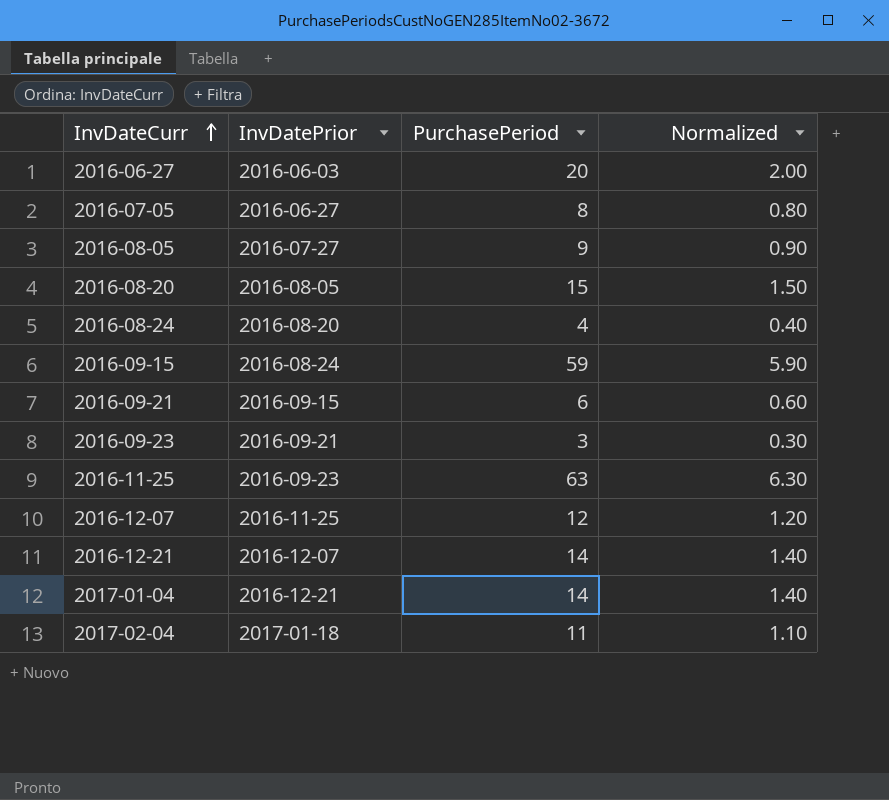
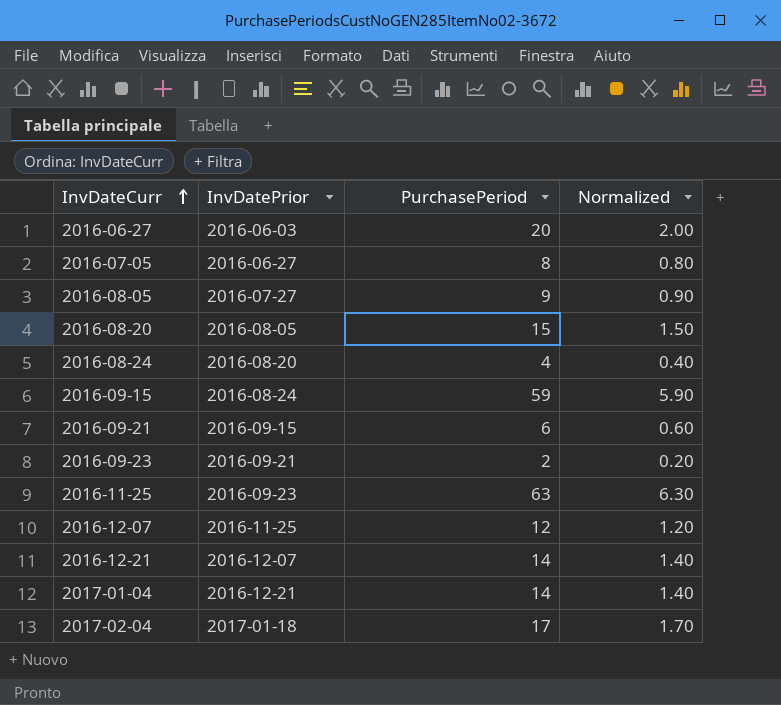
2016-09-23 | PurchasePeriod: 3 -> 2
2016-09-23 | Normalized: 0.30 -> 0.20
2017-02-04 | PurchasePeriod: 11 -> 17
2017-02-04 | Normalized: 1.10 -> 1.70

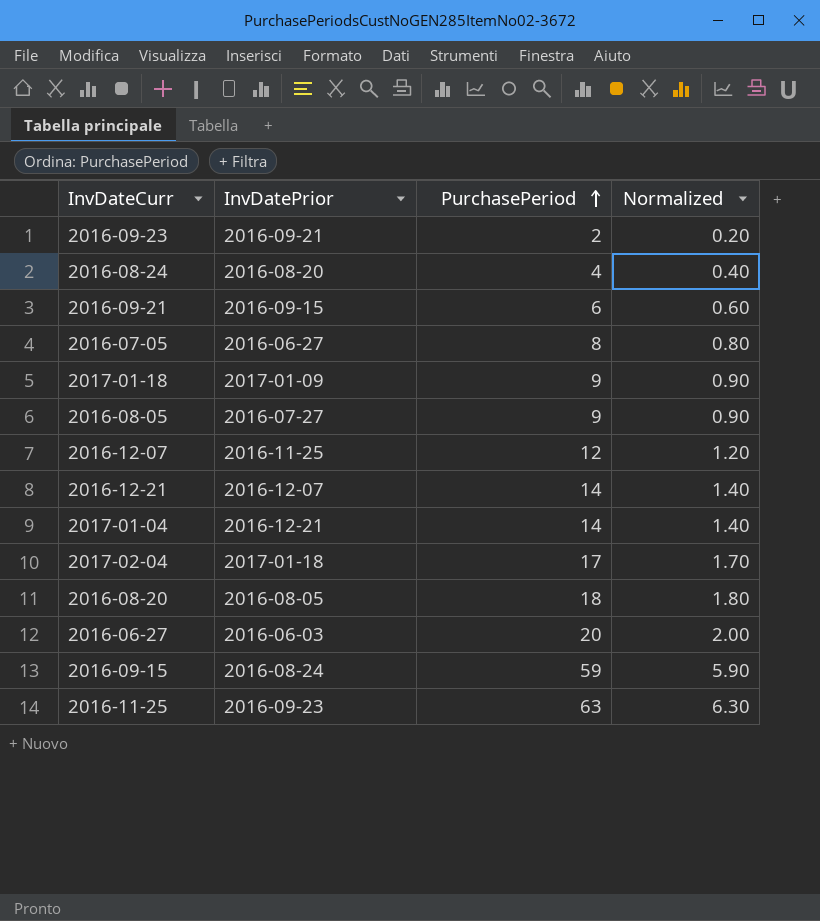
row order: InvDateCurr ascending -> PurchasePeriod ascending
row 2017-01-18: none -> 2017-01-09 | 9 | 0.90
2016-08-20 | PurchasePeriod: 15 -> 18
2016-08-20 | Normalized: 1.50 -> 1.80

